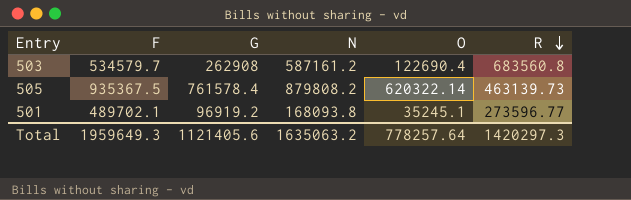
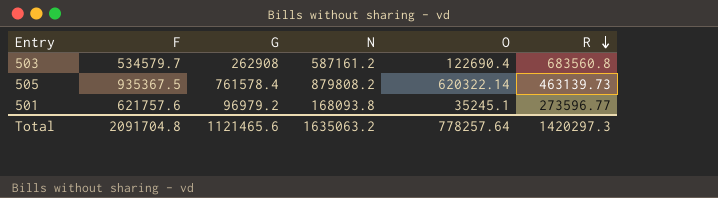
501 | F: 489702.1 -> 621757.6
501 | G: 96919.2 -> 96979.2
Total | F: 1959649.3 -> 2091704.8
Total | G: 1121405.6 -> 1121465.6

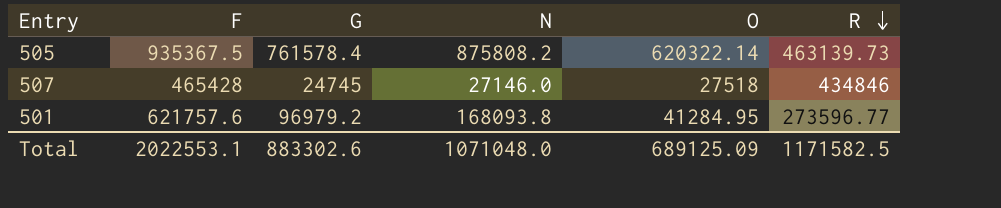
row 503: 534579.7 | 262908 | 587161.2 | 122690.4 | 683560.8 -> none
505 | N: 879808.2 -> 875808.2
row 507: none -> 465428 | 24745 | 27146.0 | 27518 | 434846
501 | O: 35245.1 -> 41284.95
Total | F: 2091704.8 -> 2022553.1
Total | G: 1121465.6 -> 883302.6
Total | N: 1635063.2 -> 1071048.0
Total | O: 778257.64 -> 689125.09
Total | R: 1420297.3 -> 1171582.5

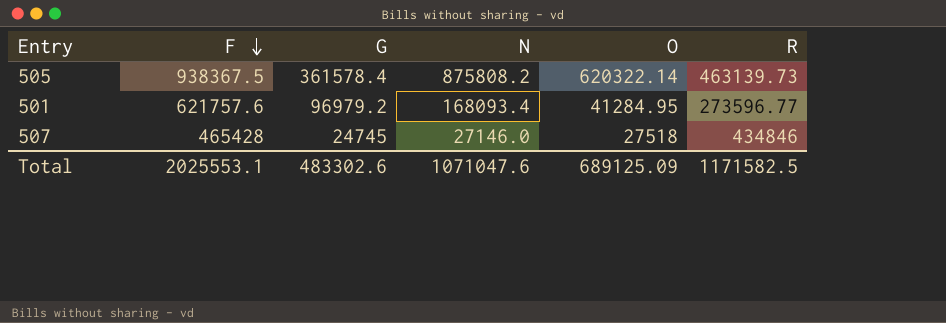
row order: R descending -> F descending
505 | F: 935367.5 -> 938367.5
505 | G: 761578.4 -> 361578.4
501 | N: 168093.8 -> 168093.4
Total | F: 2022553.1 -> 2025553.1
Total | G: 883302.6 -> 483302.6
Total | N: 1071048.0 -> 1071047.6

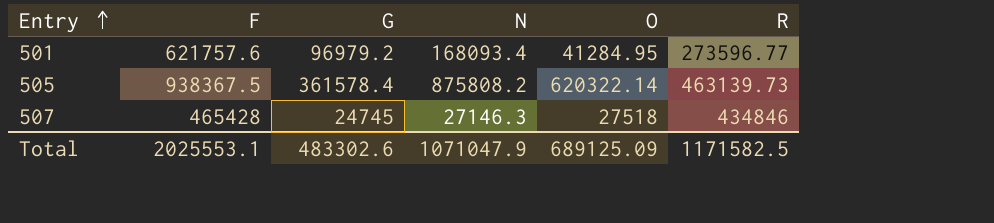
row order: F descending -> Entry ascending
507 | N: 27146.0 -> 27146.3
Total | N: 1071047.6 -> 1071047.9

